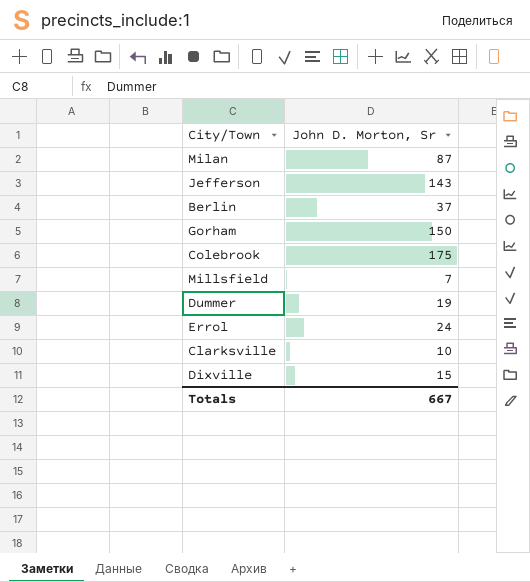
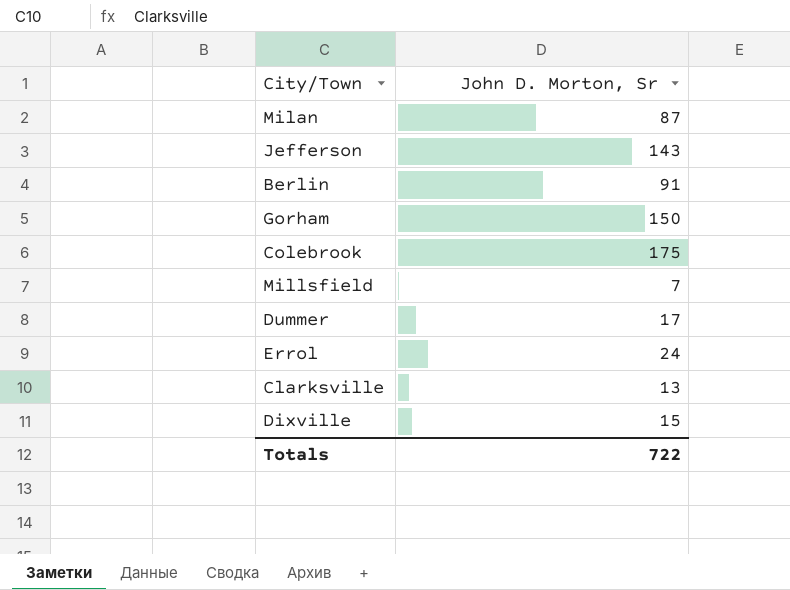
Berlin | John D. Morton, Sr: 37 -> 91
Dummer | John D. Morton, Sr: 19 -> 17
Clarksville | John D. Morton, Sr: 10 -> 13
Totals | John D. Morton, Sr: 667 -> 722

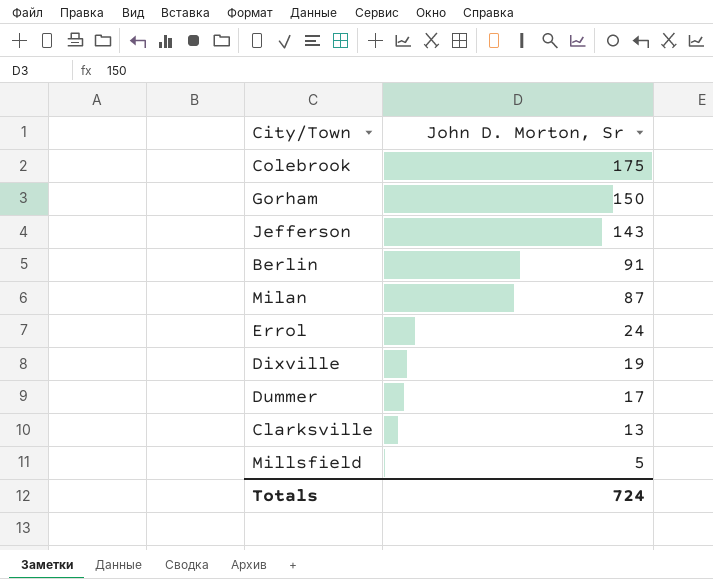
row order: none -> John D. Morton, Sr descending
Dixville | John D. Morton, Sr: 15 -> 19
Millsfield | John D. Morton, Sr: 7 -> 5
Totals | John D. Morton, Sr: 722 -> 724

